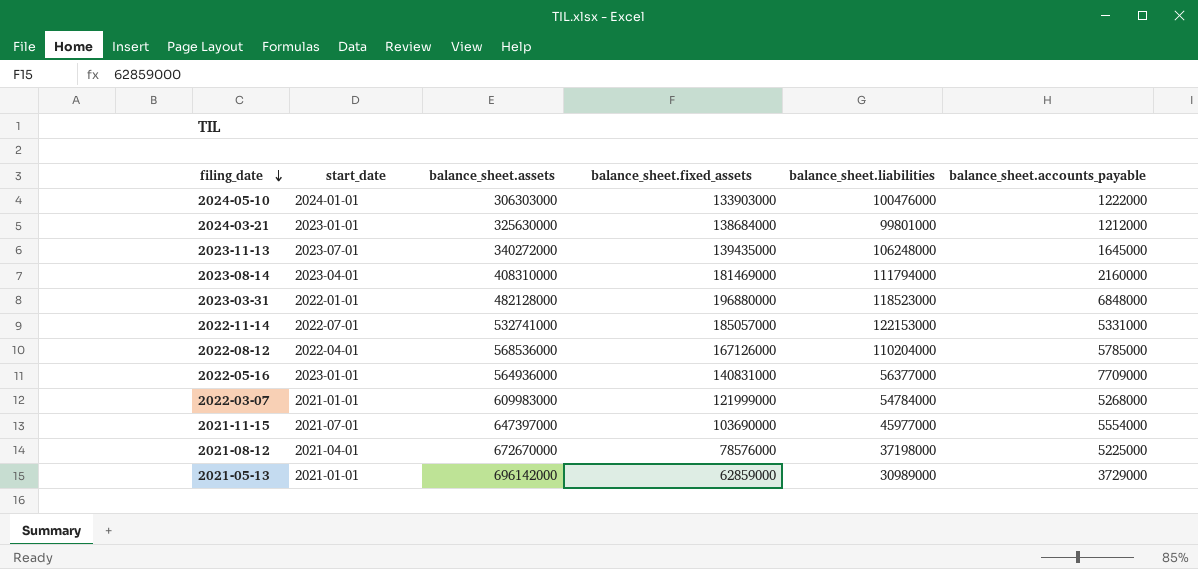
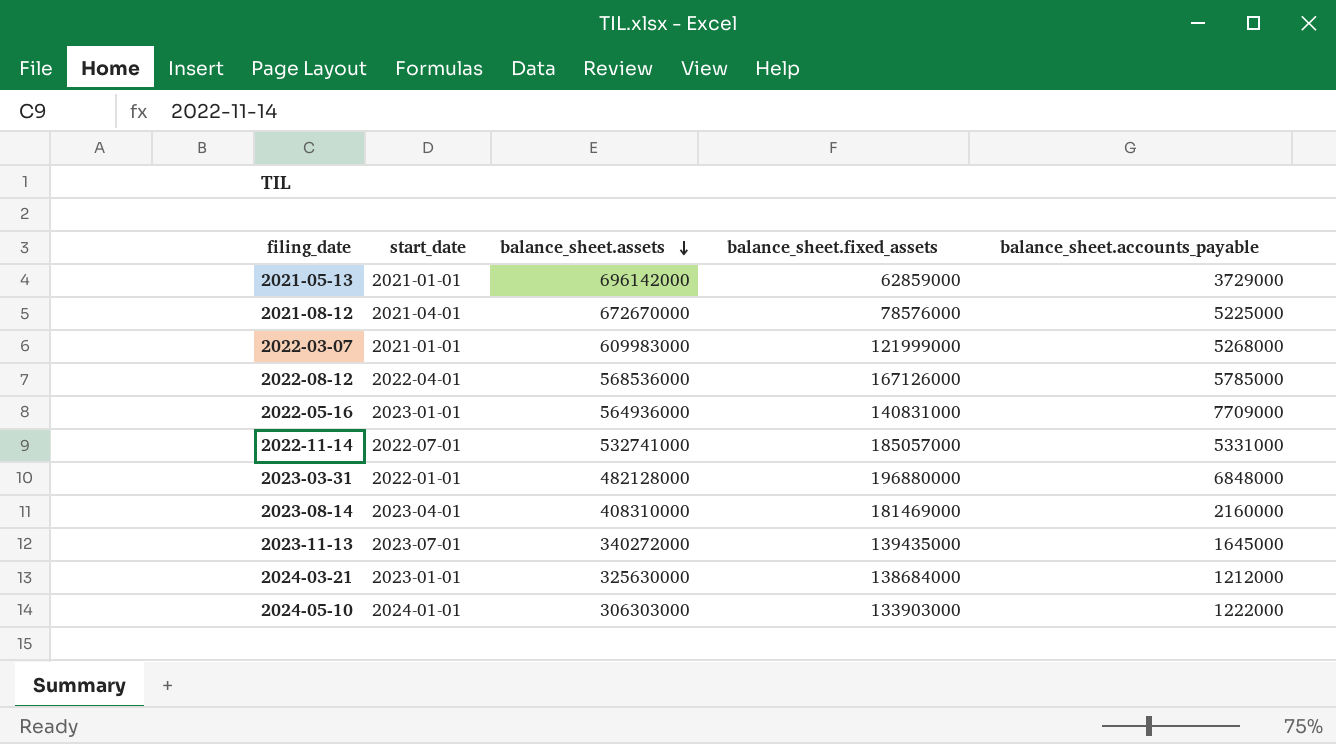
row order: filing_date descending -> balance_sheet.assets descending
column balance_sheet.liabilities | position: 5 -> none
row 2021-11-15: 2021-07-01 | 647397000 | 103690000 | 45977000 | 5554000 -> none

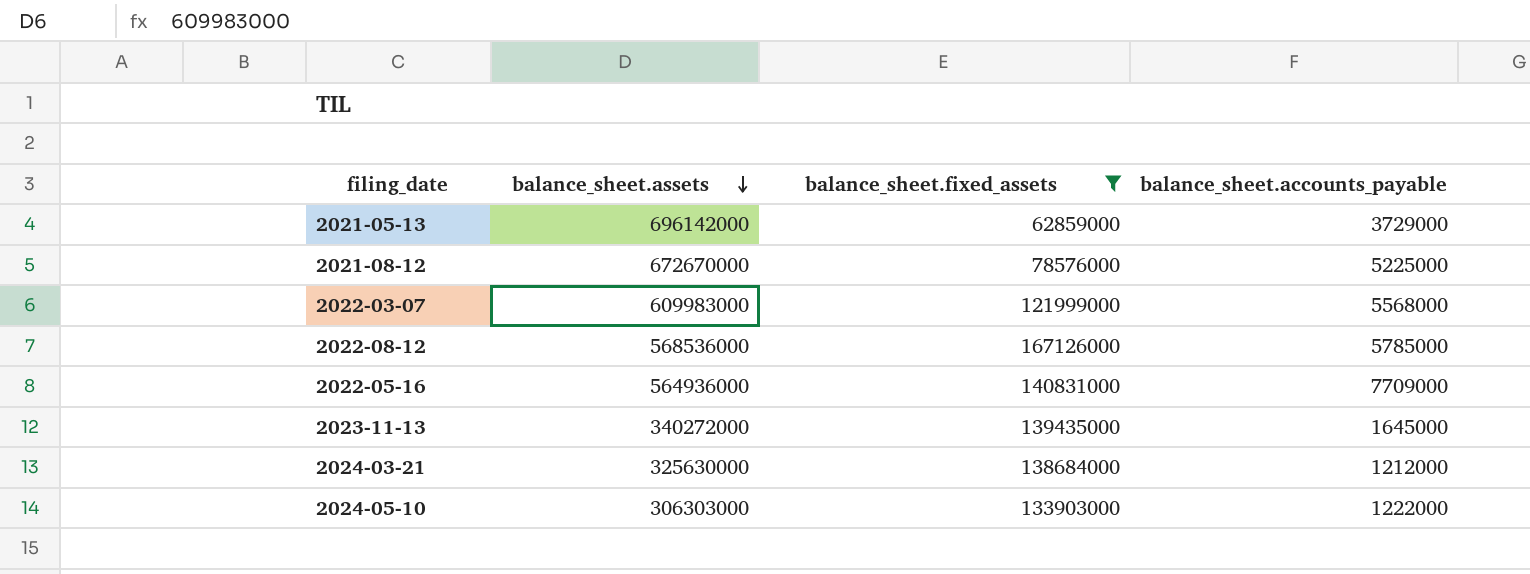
filter: none -> balance_sheet.fixed_assets <= 167126000
column start_date | position: 2 -> none
2022-03-07 | balance_sheet.accounts_payable: 5268000 -> 5568000

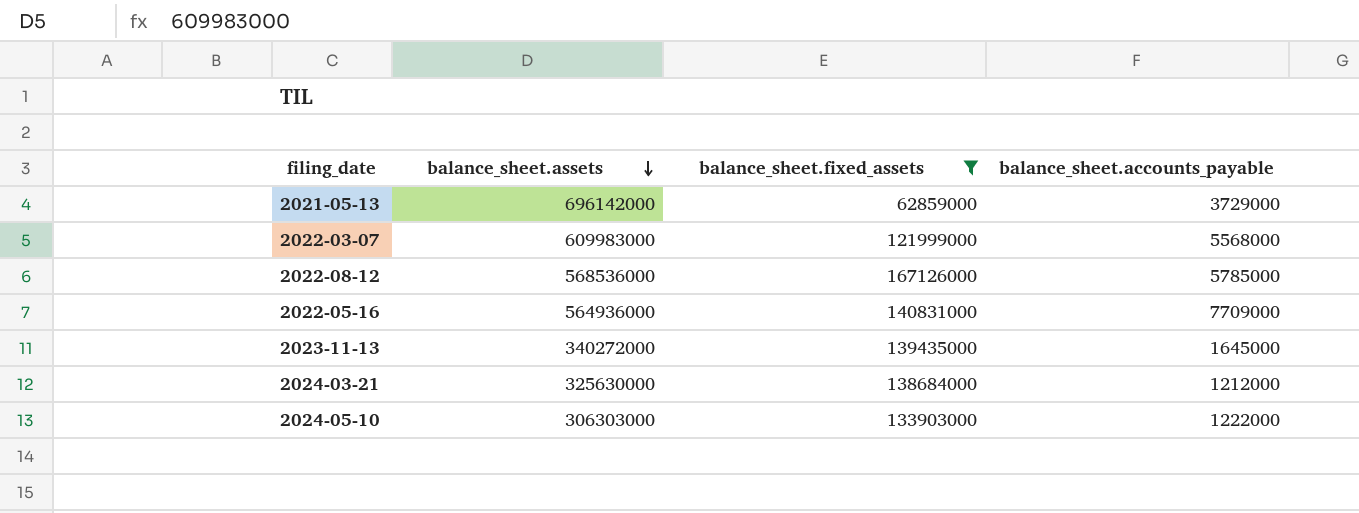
row 2021-08-12: 672670000 | 78576000 | 5225000 -> none

